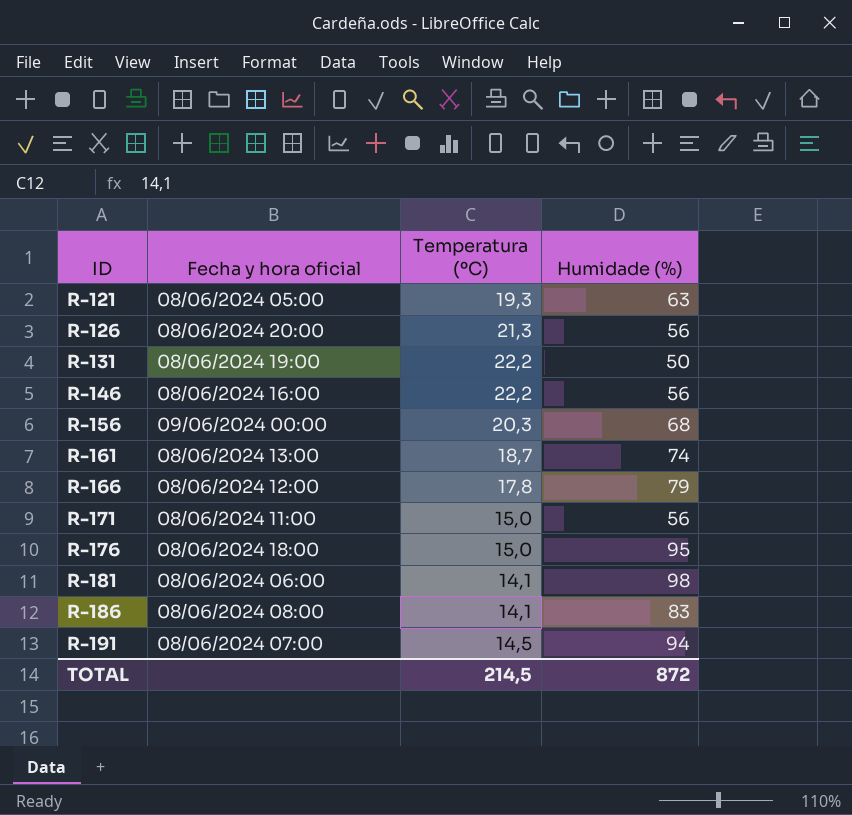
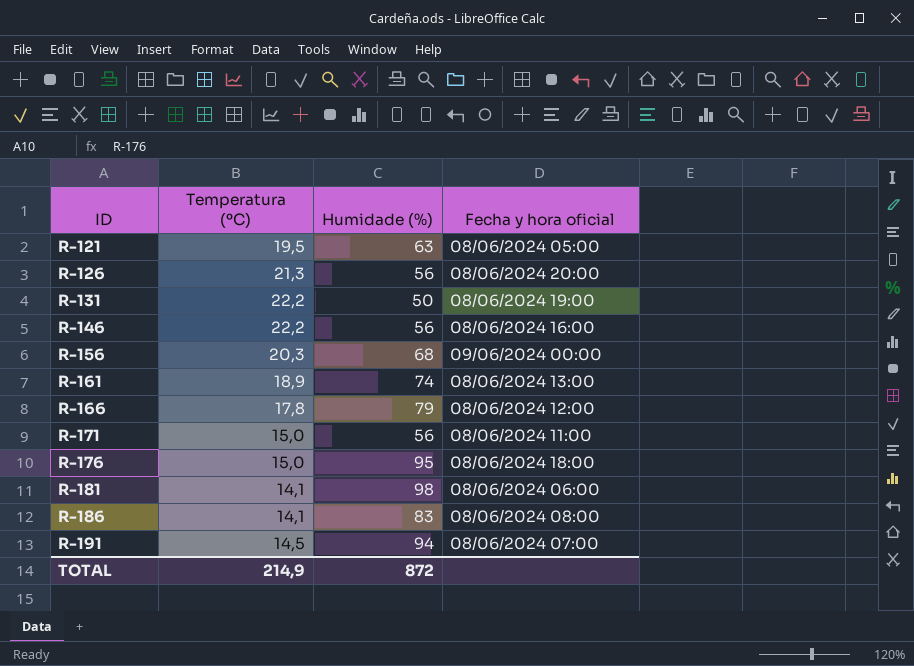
column Fecha y hora oficial | position: 2 -> 4
R-121 | Temperatura (ºC): 19,3 -> 19,5
R-161 | Temperatura (ºC): 18,7 -> 18,9
TOTAL | Temperatura (ºC): 214,5 -> 214,9

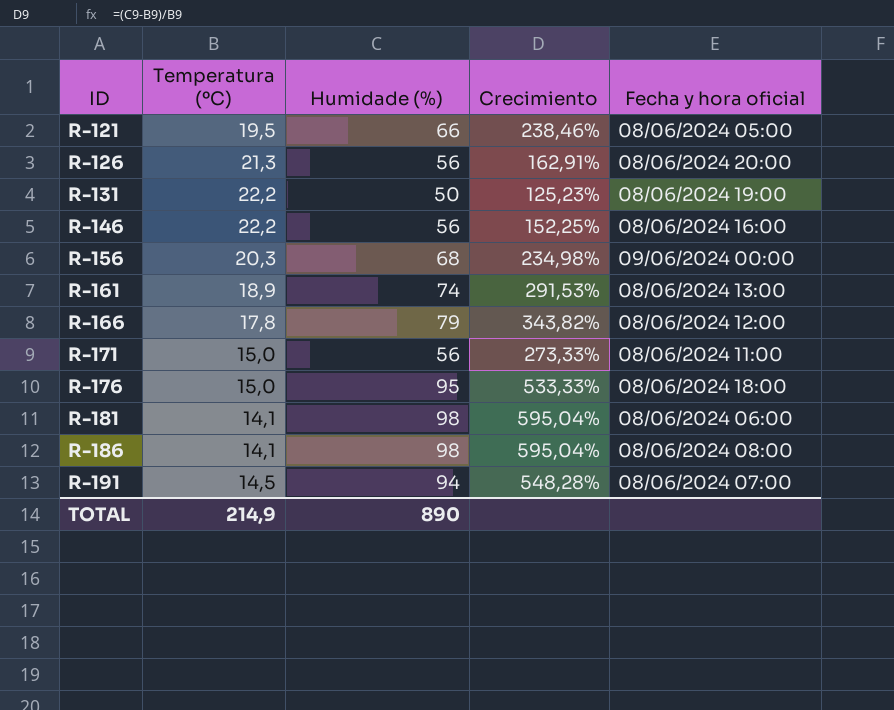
column Crecimiento | formula: none -> ([Humidade (%)] - [Temperatura (ºC)]) / [Temperatura (ºC)]
R-121 | Humidade (%): 63 -> 66
R-186 | Humidade (%): 83 -> 98
TOTAL | Humidade (%): 872 -> 890

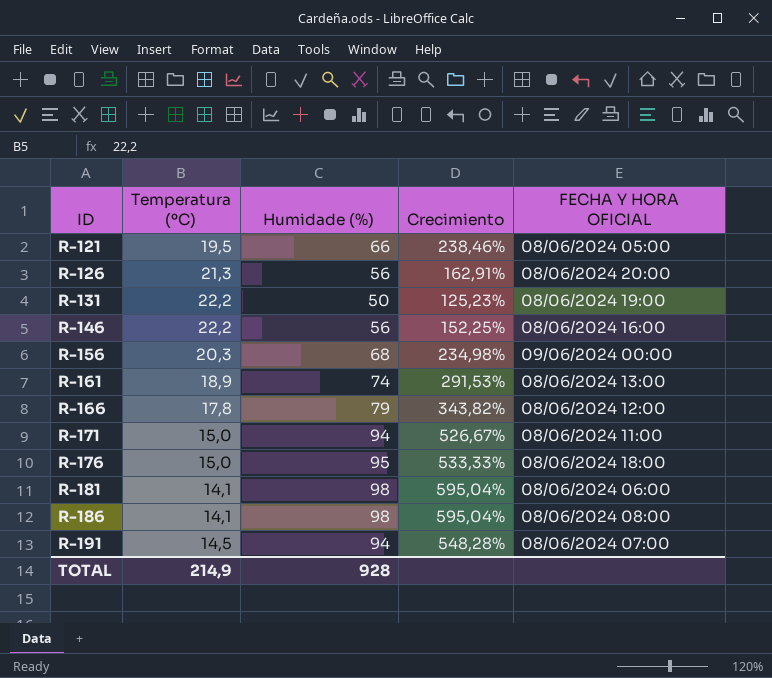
column name: Fecha y hora oficial -> FECHA Y HORA OFICIAL
R-171 | Humidade (%): 56 -> 94
R-171 | Crecimiento: 273,33% -> 526,67%
TOTAL | Humidade (%): 890 -> 928

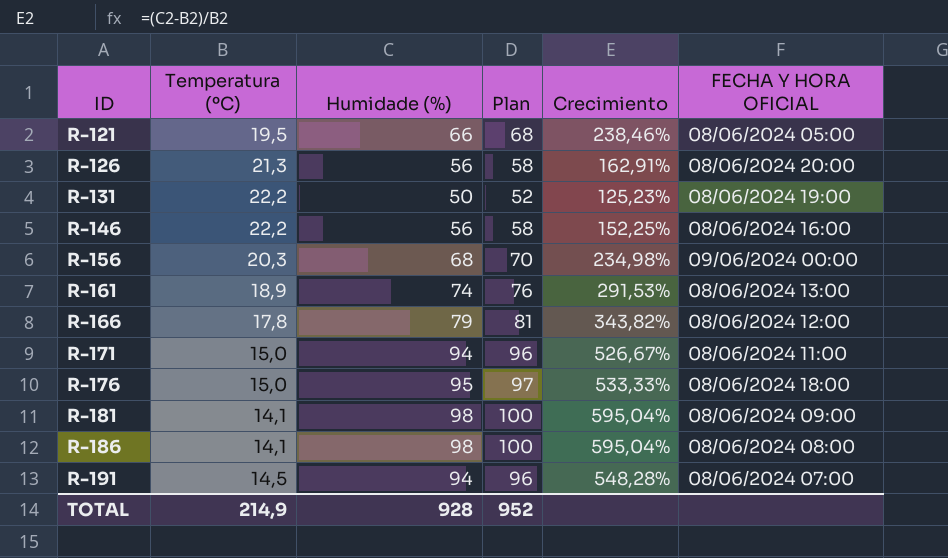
column Plan | formula: none -> [Humidade (%)] + 2
R-181 | FECHA Y HORA OFICIAL: 08/06/2024 06:00 -> 08/06/2024 09:00

